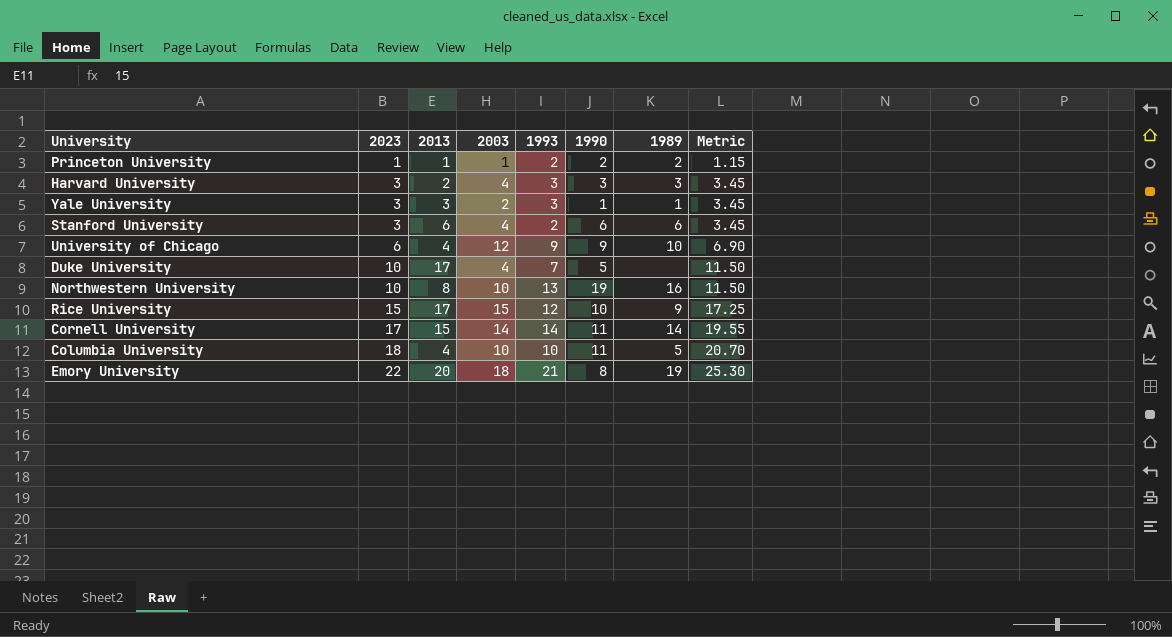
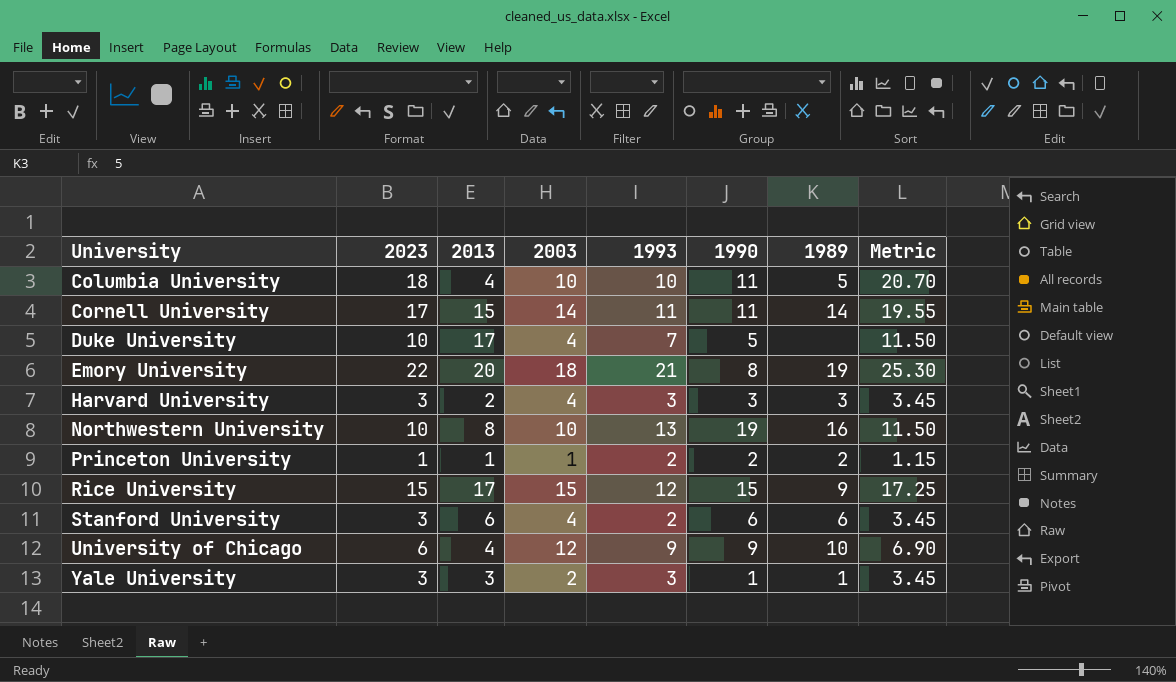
row order: 2023 ascending -> University ascending
Cornell University | 1993: 14 -> 11
Rice University | 1990: 10 -> 15

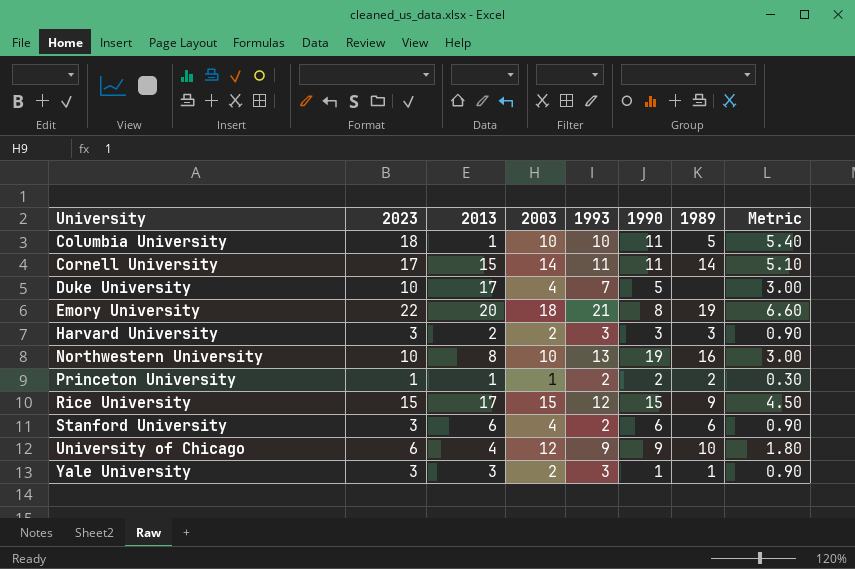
column Metric | formula: [2023] * 1.15 -> [2023] * 0.3
Columbia University | 2013: 4 -> 1
Harvard University | 2003: 4 -> 2

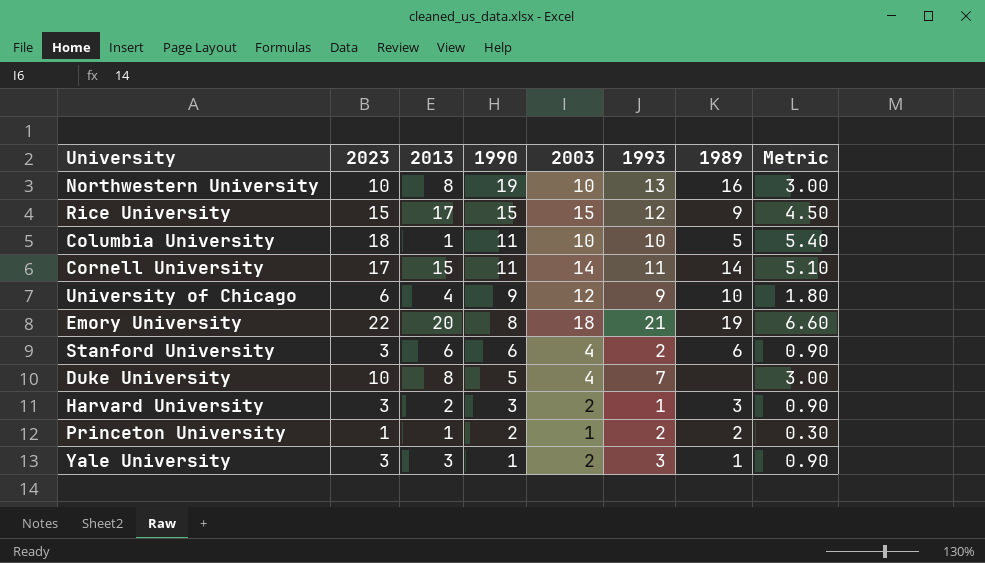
row order: University ascending -> 1990 descending
column 1990 | position: 6 -> 4
Duke University | 2013: 17 -> 8
Harvard University | 1993: 3 -> 1

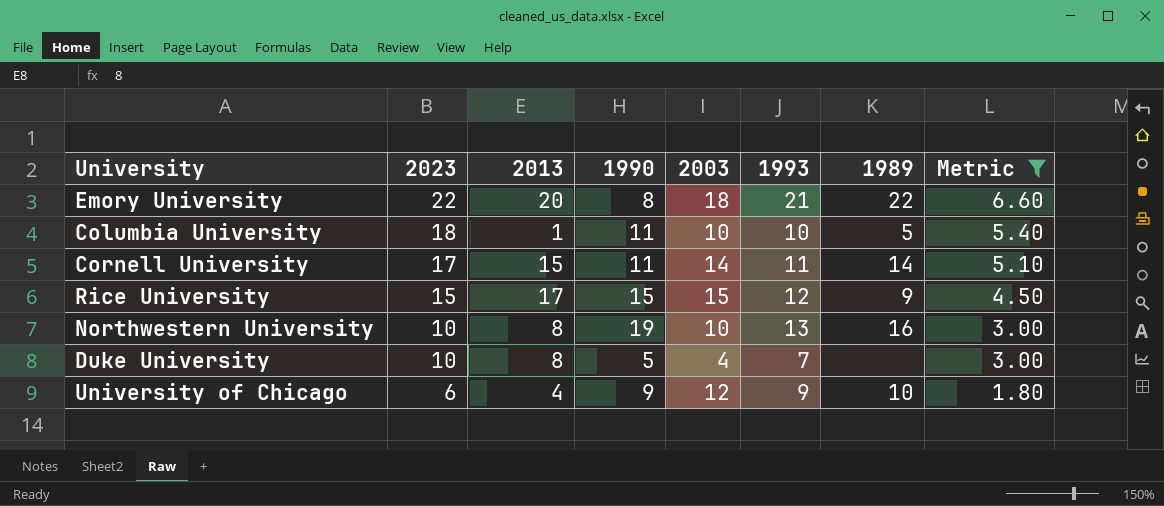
filter: none -> Metric >= 1.80
row order: 1990 descending -> 2023 descending
Emory University | 1989: 19 -> 22

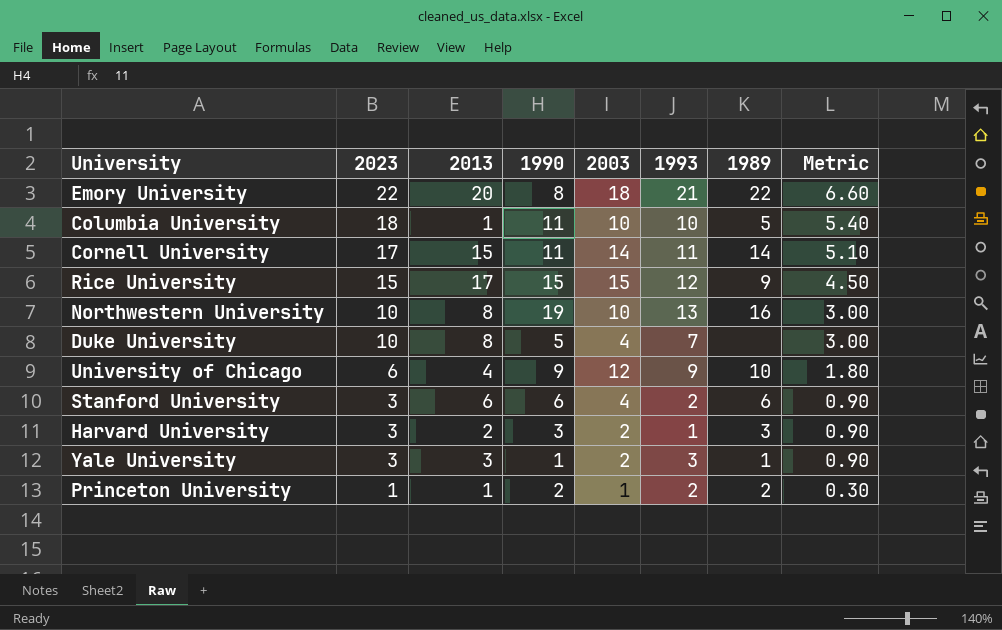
filter: Metric >= 1.80 -> none

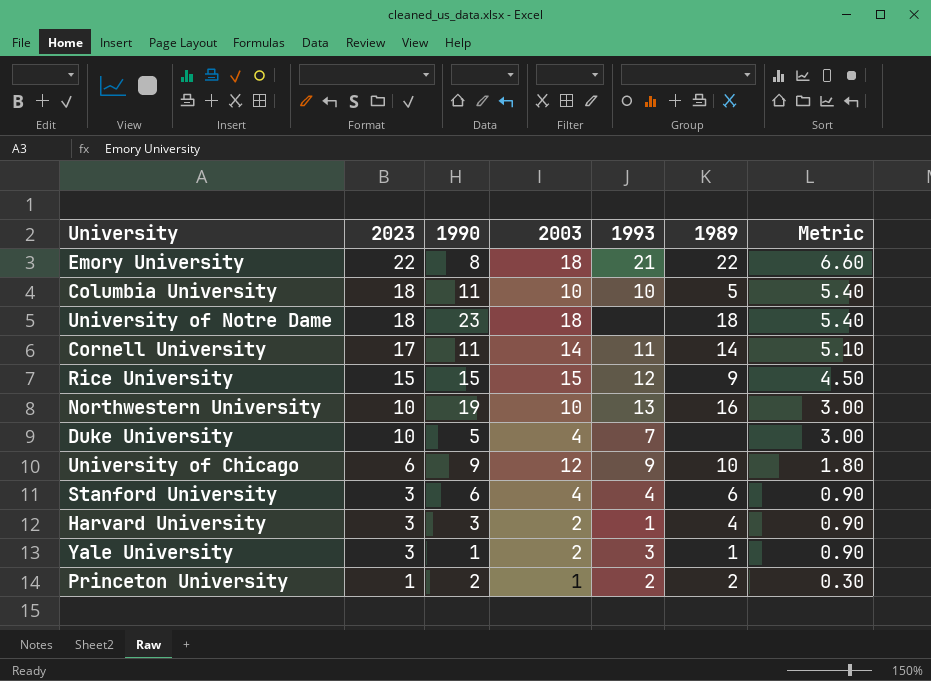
column 2013 | position: 3 -> none
row University of Notre Dame: none -> 18 | 23 | 18 | none | 18 | 5.40
Stanford University | 1993: 2 -> 4
Harvard University | 1989: 3 -> 4

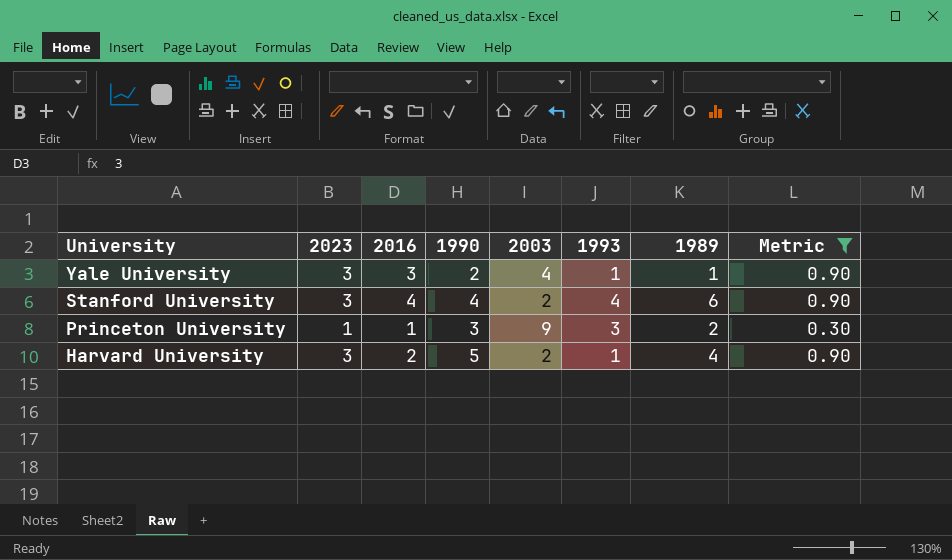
filter: none -> Metric <= 0.90
row order: 2023 descending -> University descending
column 2016 | position: none -> 3
Yale University | 1990: 1 -> 2
Yale University | 2003: 2 -> 4
Yale University | 1993: 3 -> 1
Stanford University | 1990: 6 -> 4
Stanford University | 2003: 4 -> 2
Princeton University | 1990: 2 -> 3
Princeton University | 2003: 1 -> 9
Princeton University | 1993: 2 -> 3
Harvard University | 1990: 3 -> 5

